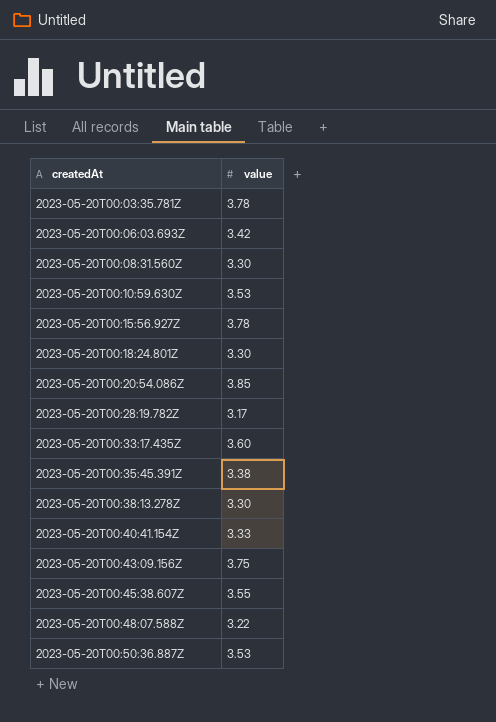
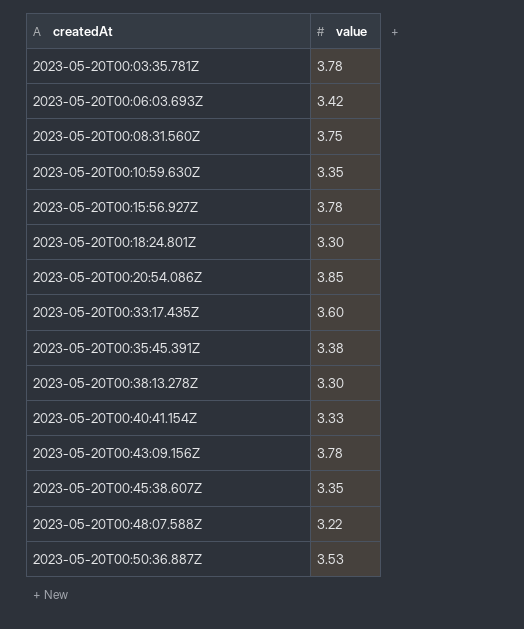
row 2023-05-20T00:28:19.782Z: 3.17 -> none
2023-05-20T00:08:31.560Z | value: 3.30 -> 3.75
2023-05-20T00:10:59.630Z | value: 3.53 -> 3.35
2023-05-20T00:43:09.156Z | value: 3.75 -> 3.78
2023-05-20T00:45:38.607Z | value: 3.55 -> 3.35

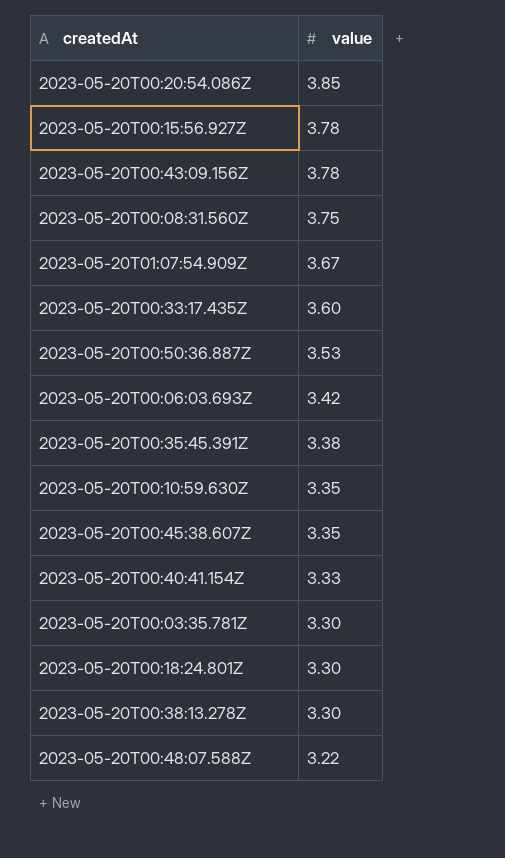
row order: createdAt ascending -> value descending
row 2023-05-20T01:07:54.909Z: none -> 3.67
2023-05-20T00:03:35.781Z | value: 3.78 -> 3.30

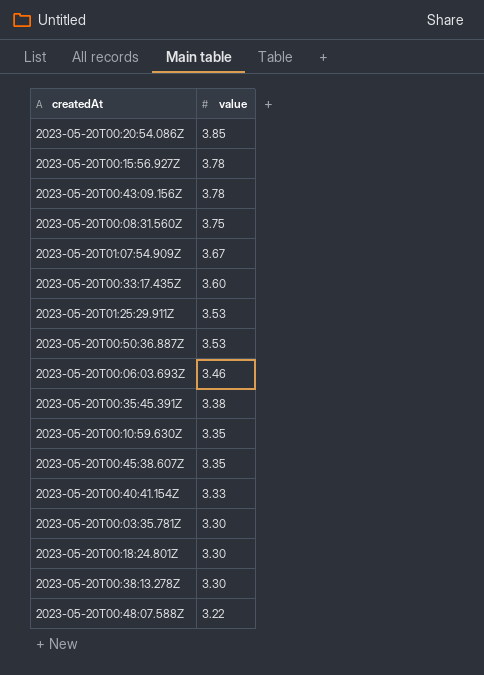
row 2023-05-20T01:25:29.911Z: none -> 3.53
2023-05-20T00:06:03.693Z | value: 3.42 -> 3.46

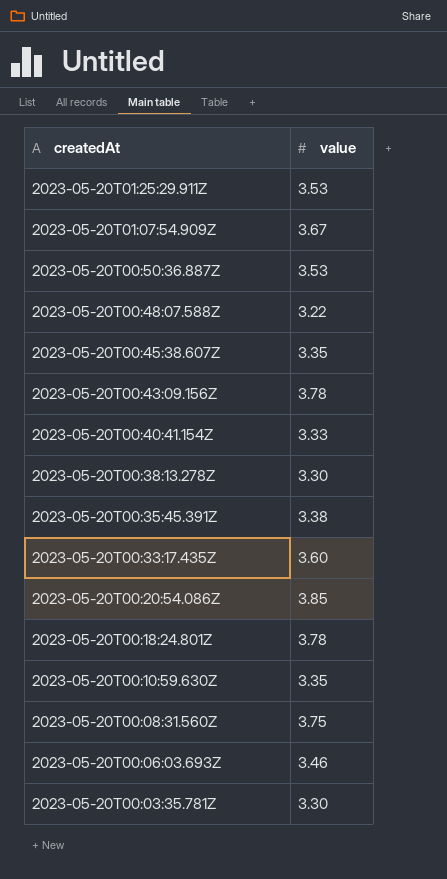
row order: value descending -> createdAt descending
row 2023-05-20T00:15:56.927Z: 3.78 -> none
2023-05-20T00:18:24.801Z | value: 3.30 -> 3.78

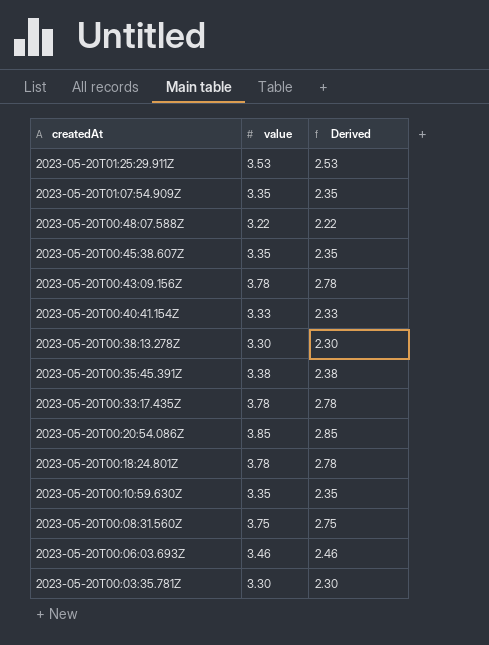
column Derived | formula: none -> [value] - 1
row 2023-05-20T00:50:36.887Z: 3.53 -> none
2023-05-20T01:07:54.909Z | value: 3.67 -> 3.35
2023-05-20T00:33:17.435Z | value: 3.60 -> 3.78

